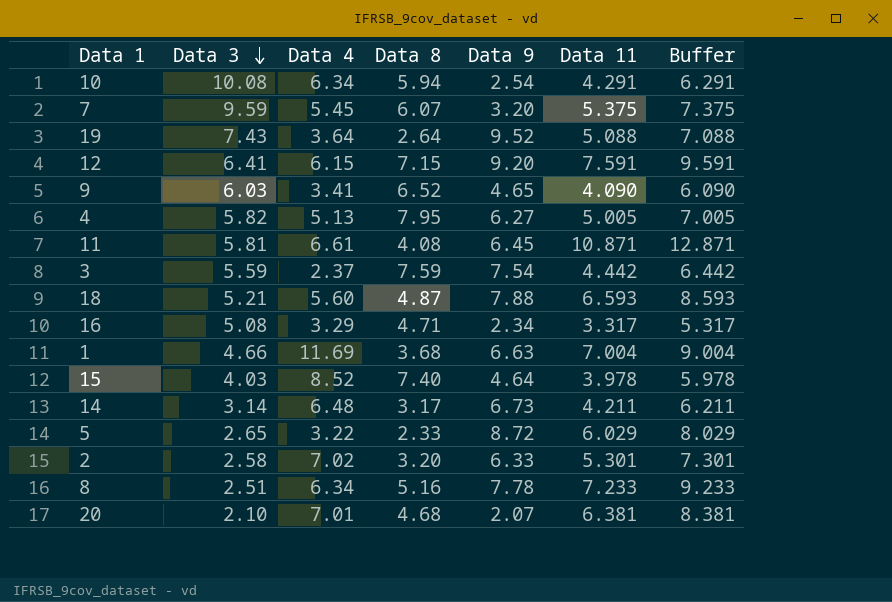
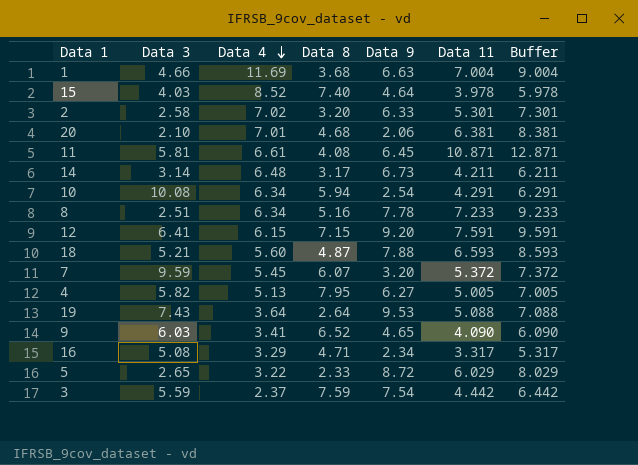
row order: Data 3 descending -> Data 4 descending
20 | Data 9: 2.07 -> 2.06
7 | Data 11: 5.375 -> 5.372
7 | Buffer: 7.375 -> 7.372
19 | Data 9: 9.52 -> 9.53

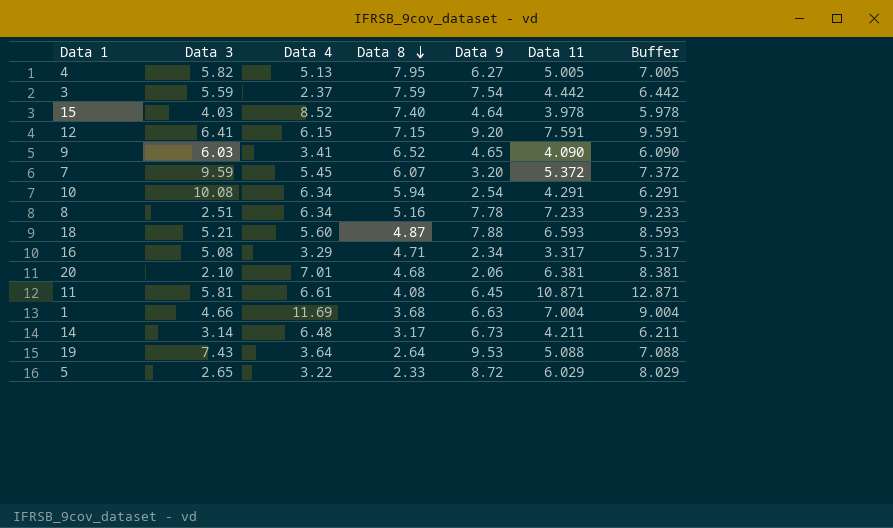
row order: Data 4 descending -> Data 8 descending
row 2: 2.58 | 7.02 | 3.20 | 6.33 | 5.301 | 7.301 -> none

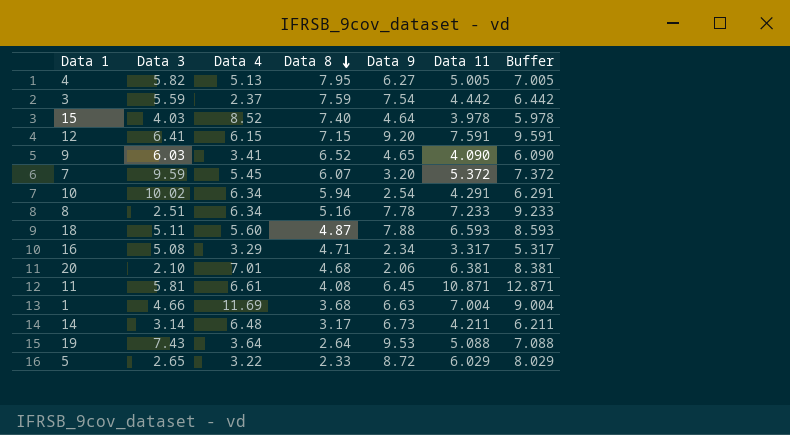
10 | Data 3: 10.08 -> 10.02
18 | Data 3: 5.21 -> 5.11

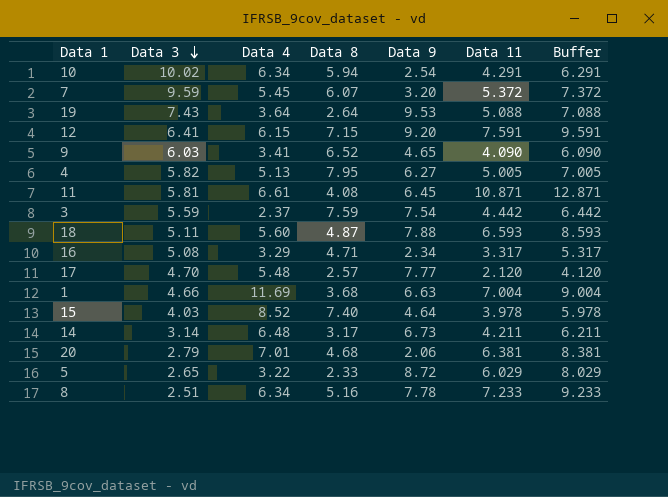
row order: Data 8 descending -> Data 3 descending
row 17: none -> 4.70 | 5.48 | 2.57 | 7.77 | 2.120 | 4.120
20 | Data 3: 2.10 -> 2.79

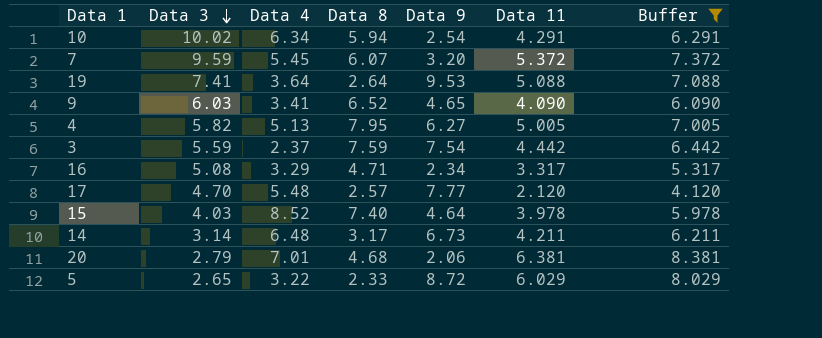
filter: none -> Buffer <= 8.381
19 | Data 3: 7.43 -> 7.41

